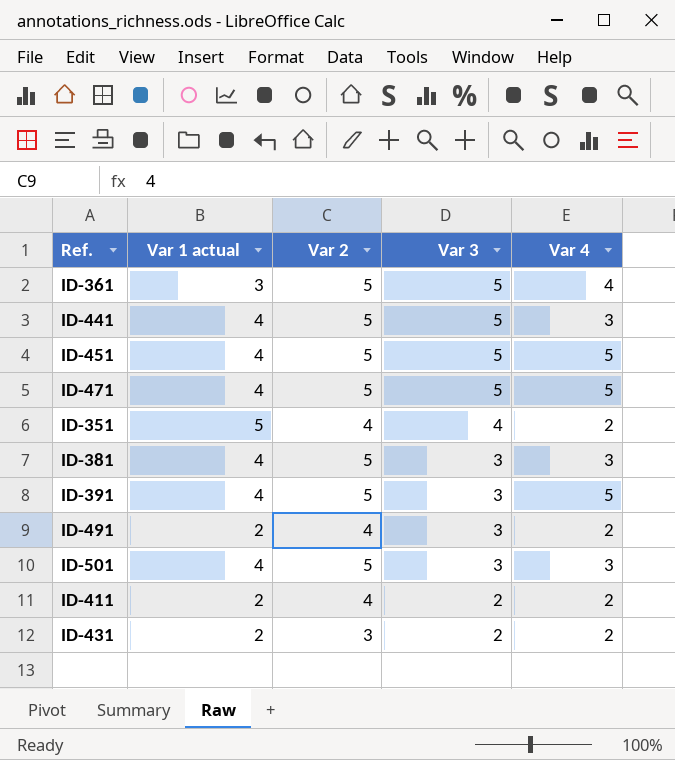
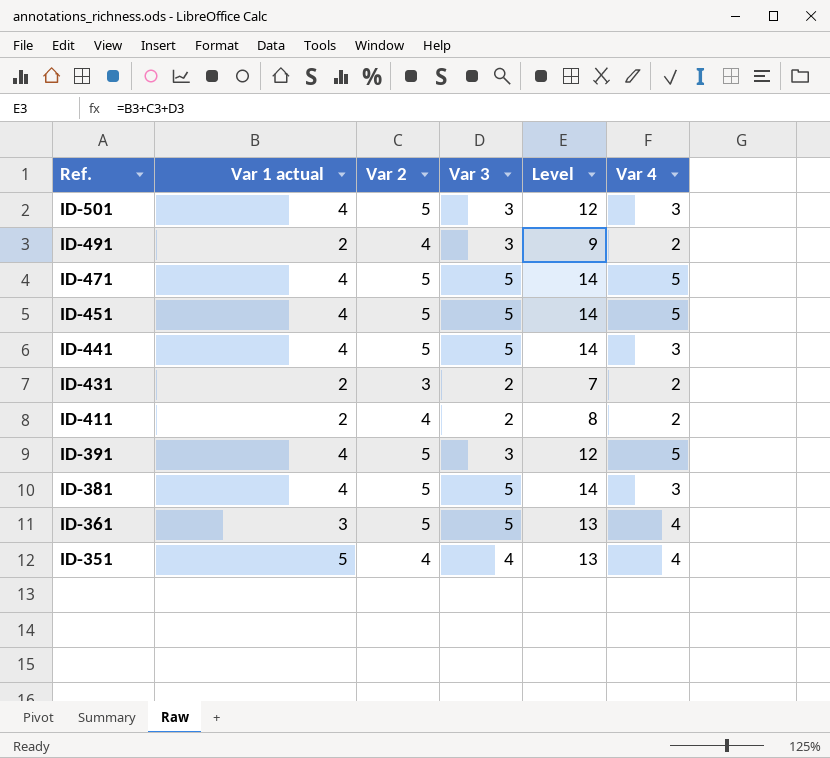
row order: Var 3 descending -> Ref. descending
column Level | formula: none -> [Var 1 actual] + [Var 2] + [Var 3]
ID-381 | Var 3: 3 -> 5
ID-351 | Var 4: 2 -> 4

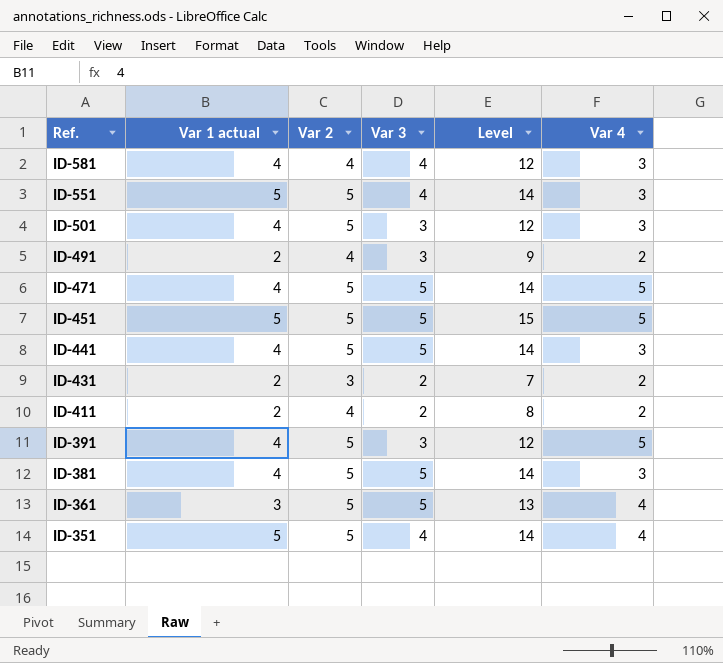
row ID-581: none -> 4 | 4 | 4 | 12 | 3
row ID-551: none -> 5 | 5 | 4 | 14 | 3
ID-451 | Var 1 actual: 4 -> 5
ID-451 | Level: 14 -> 15
ID-351 | Var 2: 4 -> 5
ID-351 | Level: 13 -> 14

